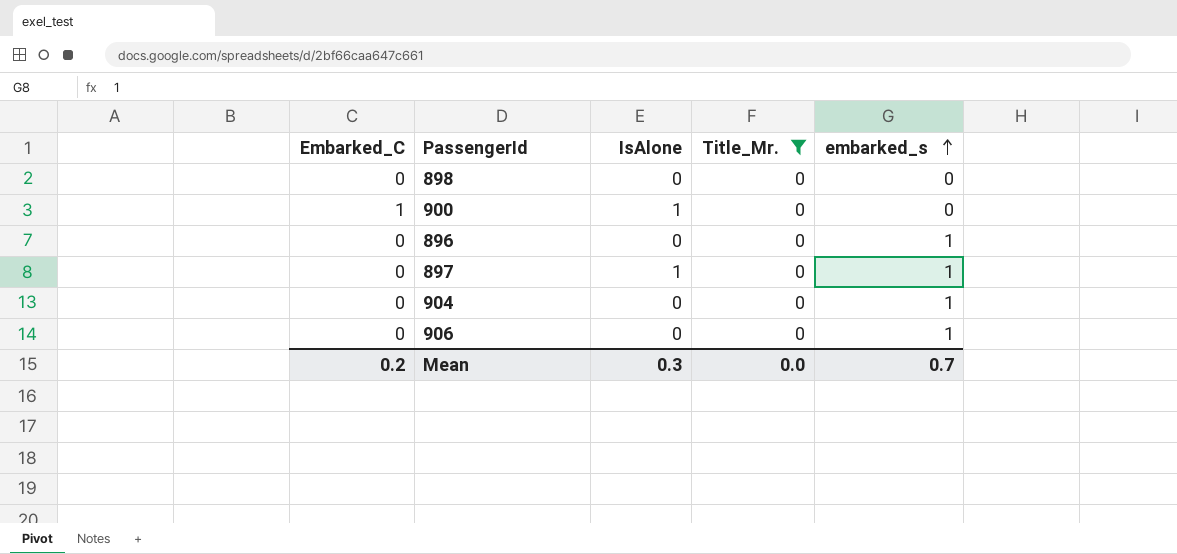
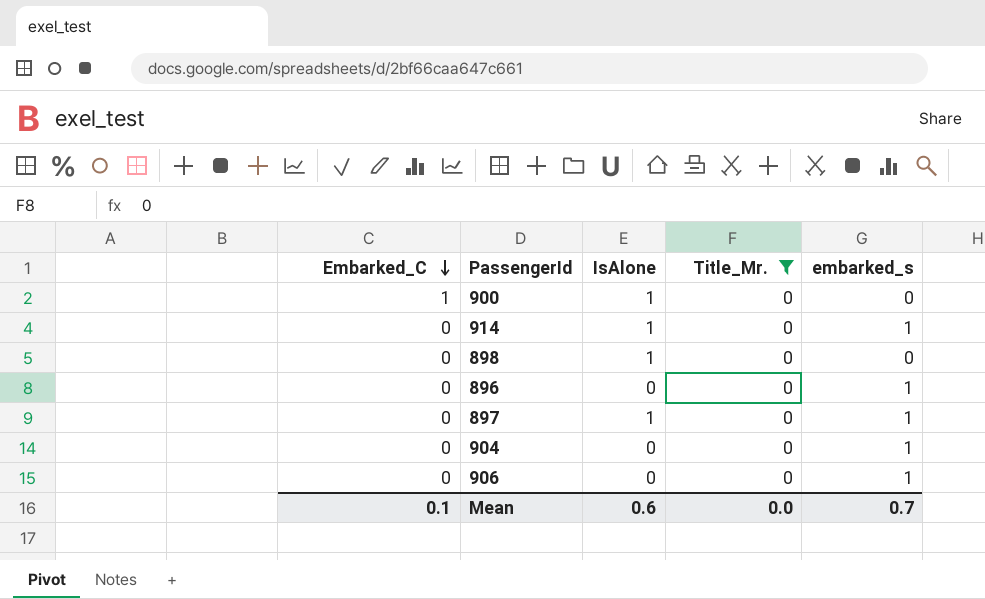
row order: embarked_s ascending -> Embarked_C descending
row 914: none -> 0 | 1 | 0 | 1
898 | IsAlone: 0 -> 1
Mean | Embarked_C: 0.2 -> 0.1
Mean | IsAlone: 0.3 -> 0.6

